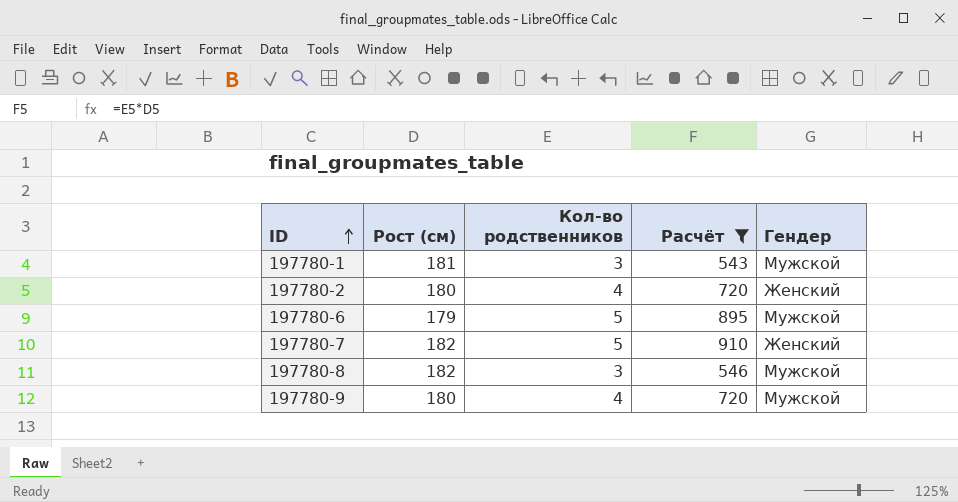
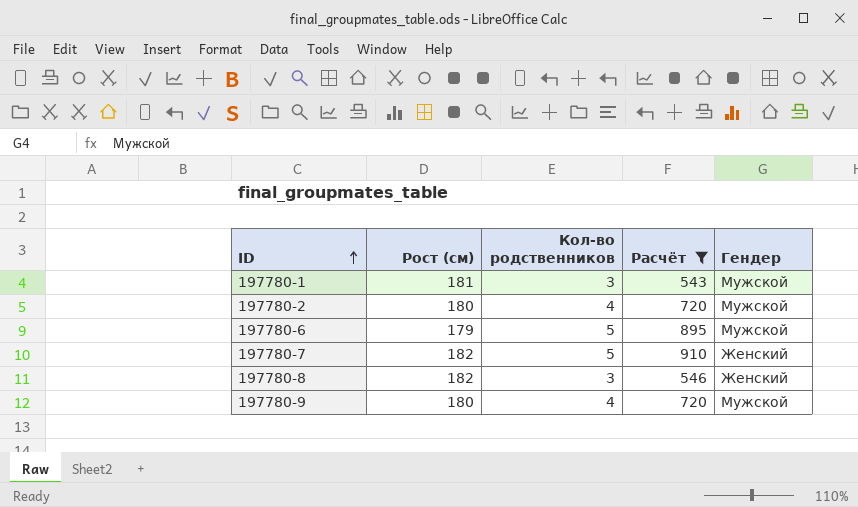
197780-2 | Гендер: Женский -> Мужской
197780-8 | Гендер: Мужской -> Женский

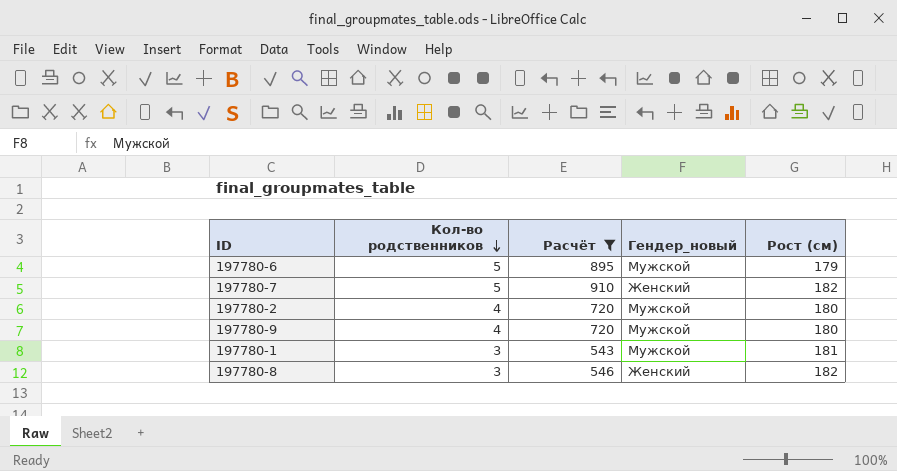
row order: ID ascending -> Кол-во родственников descending
column name: Гендер -> Гендер_новый
column Рост (см) | position: 2 -> 5

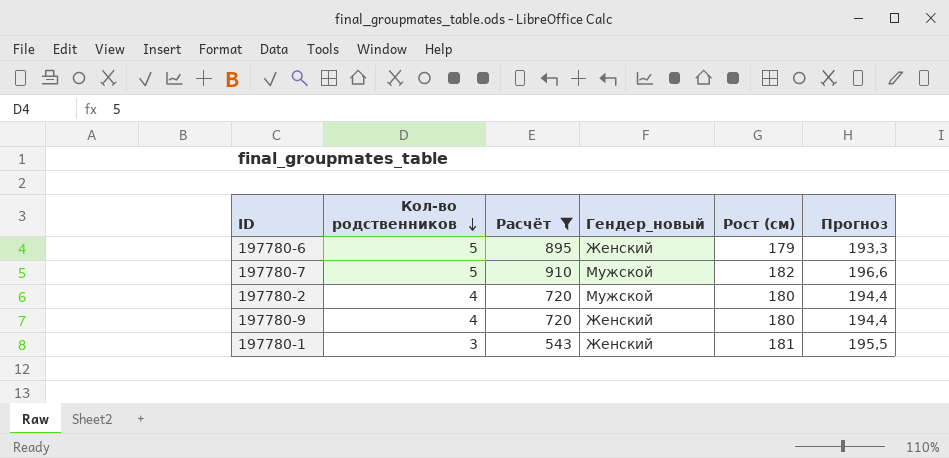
column Прогноз | formula: none -> [Рост (см)] * 1,08
row 197780-8: 3 | 546 | Женский | 182 -> none
197780-6 | Гендер_новый: Мужской -> Женский
197780-7 | Гендер_новый: Женский -> Мужской
197780-9 | Гендер_новый: Мужской -> Женский
197780-1 | Гендер_новый: Мужской -> Женский

